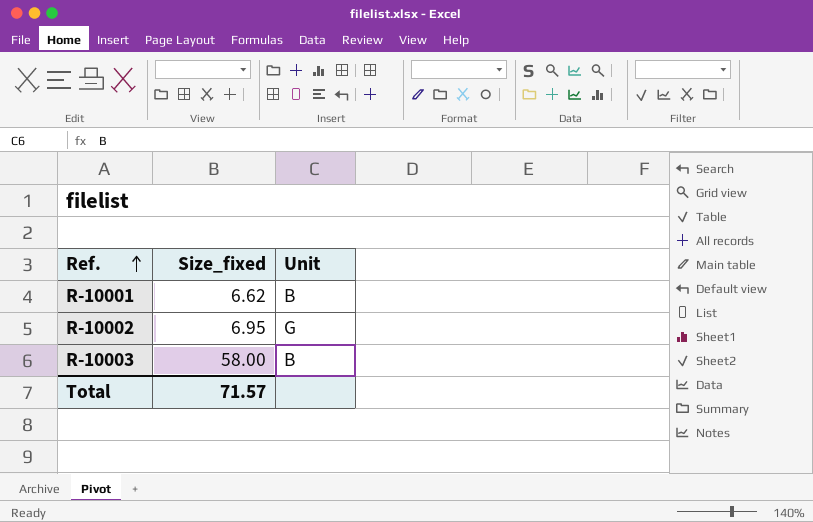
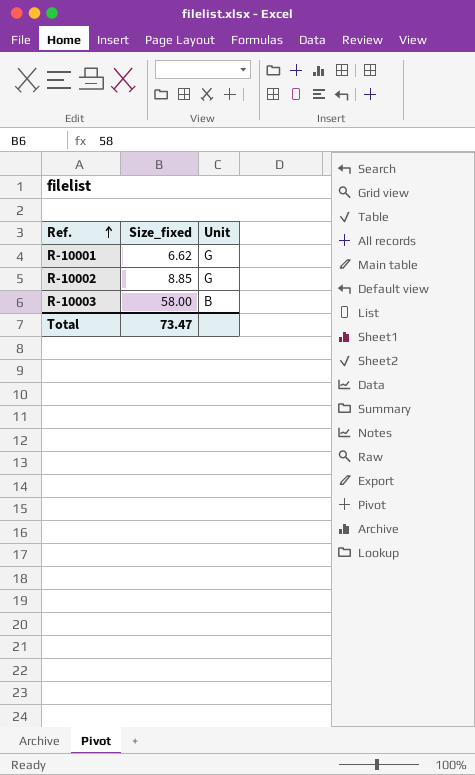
R-10001 | Unit: B -> G
R-10002 | Size_fixed: 6.95 -> 8.85
Total | Size_fixed: 71.57 -> 73.47

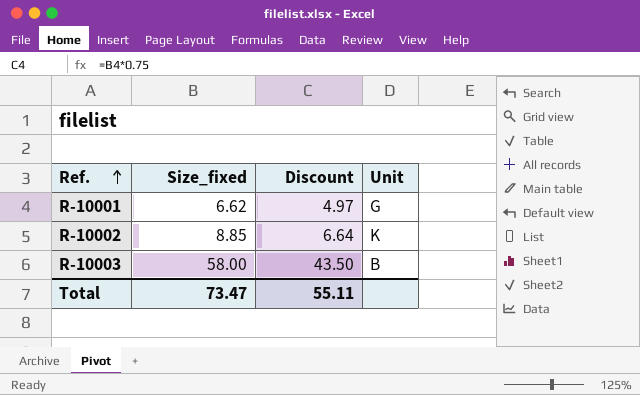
column Discount | formula: none -> [Size_fixed] * 0.75
R-10002 | Unit: G -> K

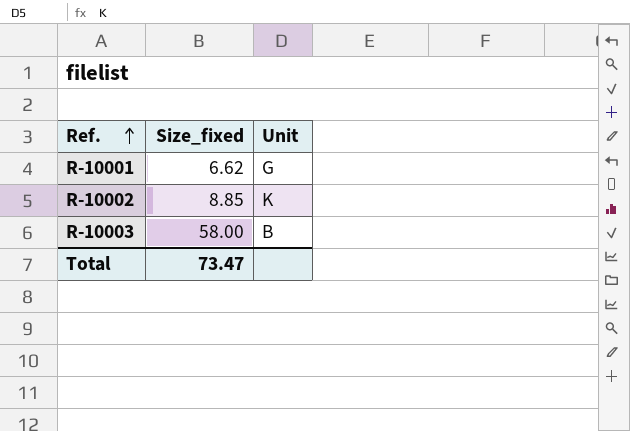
column Discount | formula: [Size_fixed] * 0.75 -> none

